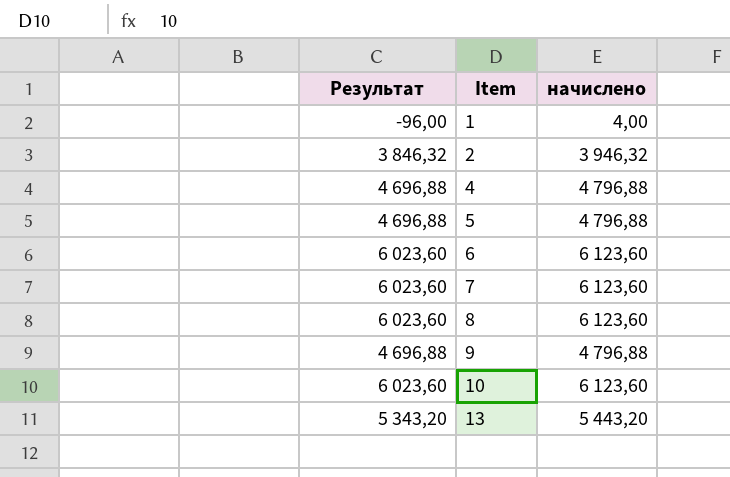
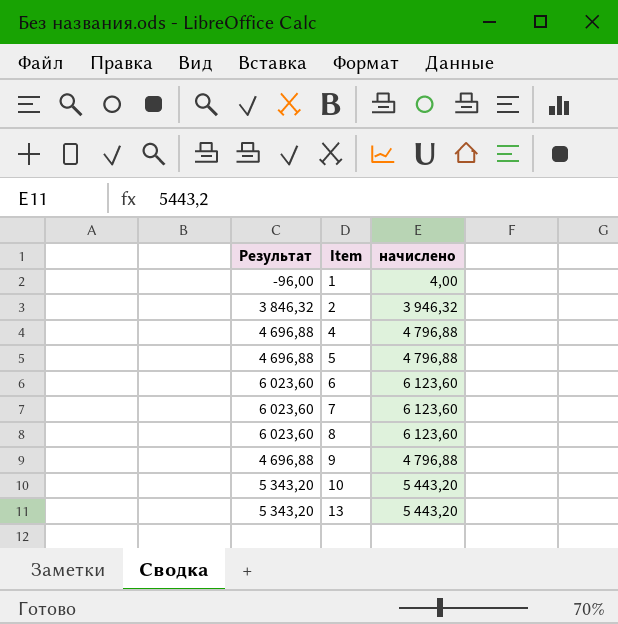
10 | Результат: 6 023,60 -> 5 343,20
10 | начислено: 6 123,60 -> 5 443,20

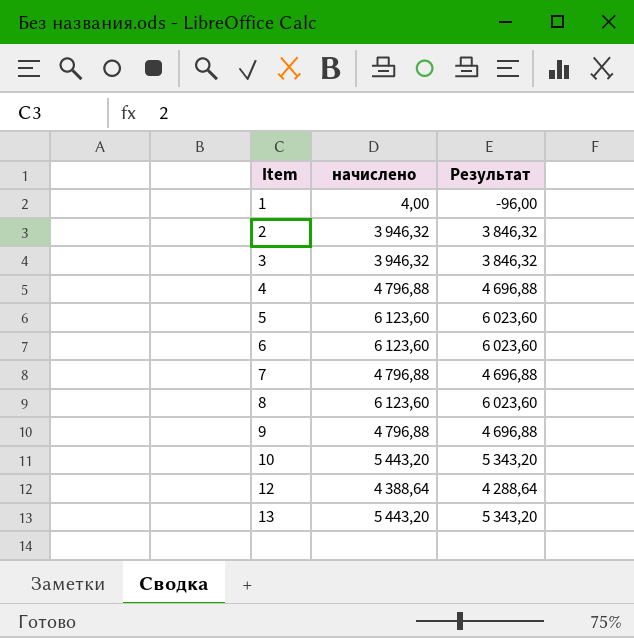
column Результат | position: 1 -> 3
row 3: none -> 3 946,32 | 3 846,32
5 | начислено: 4 796,88 -> 6 123,60
5 | Результат: 4 696,88 -> 6 023,60
7 | начислено: 6 123,60 -> 4 796,88
7 | Результат: 6 023,60 -> 4 696,88
row 12: none -> 4 388,64 | 4 288,64

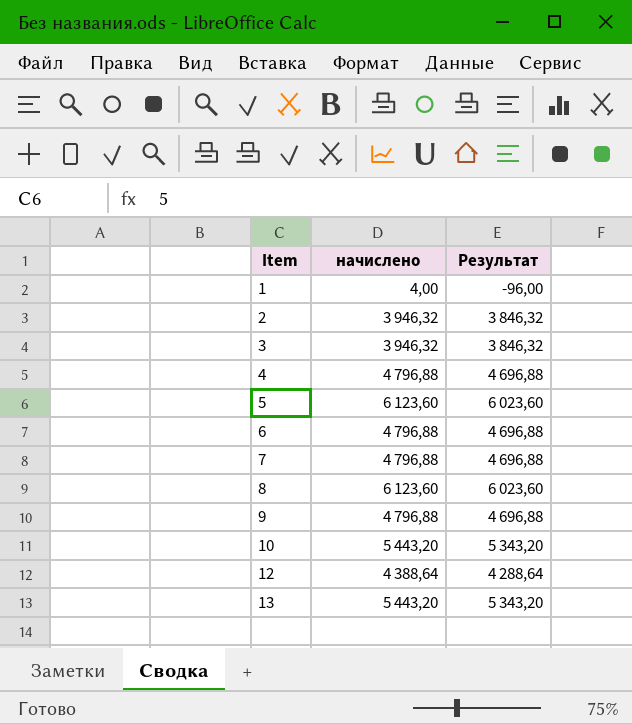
6 | начислено: 6 123,60 -> 4 796,88
6 | Результат: 6 023,60 -> 4 696,88

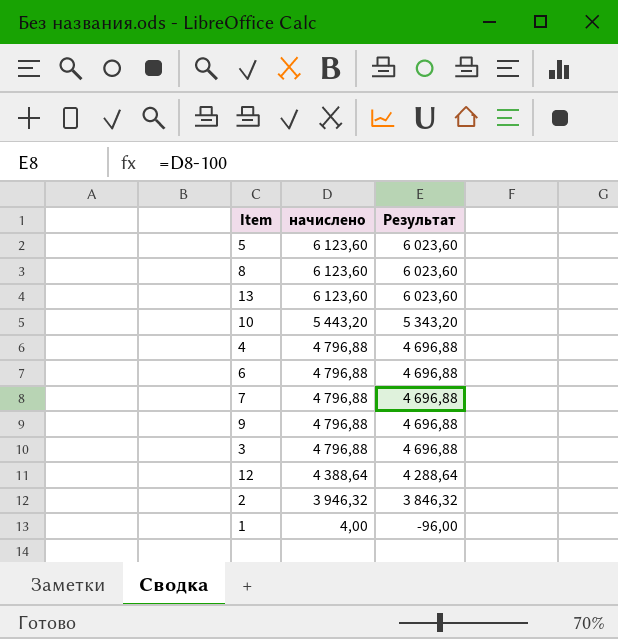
row order: Item ascending -> начислено descending
13 | начислено: 5 443,20 -> 6 123,60
13 | Результат: 5 343,20 -> 6 023,60
3 | начислено: 3 946,32 -> 4 796,88
3 | Результат: 3 846,32 -> 4 696,88

